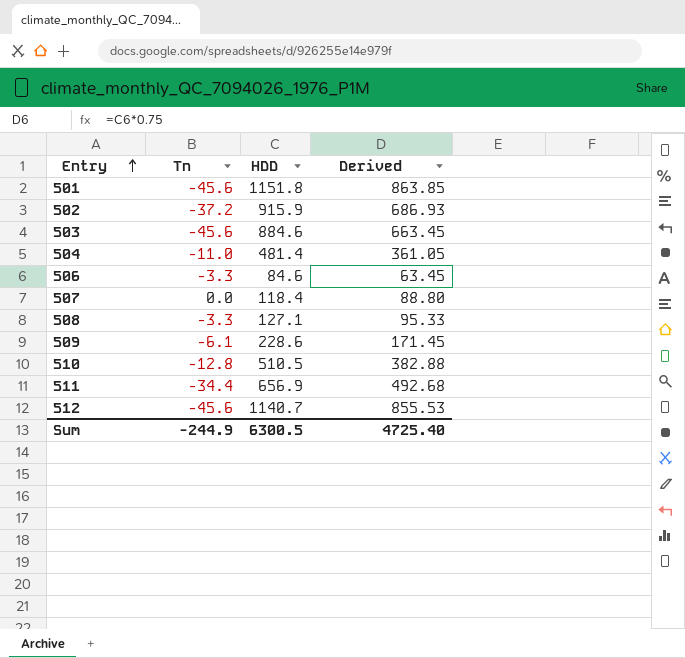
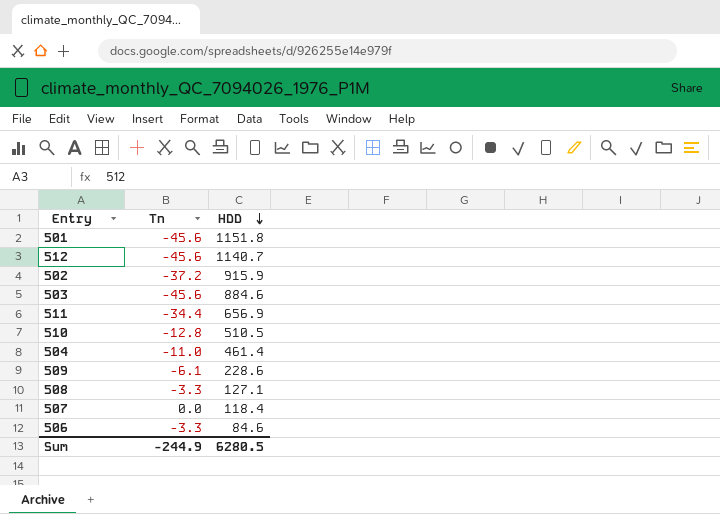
row order: Entry ascending -> HDD descending
column Derived | formula: [HDD] * 0.75 -> none
504 | HDD: 481.4 -> 461.4
Sum | HDD: 6300.5 -> 6280.5

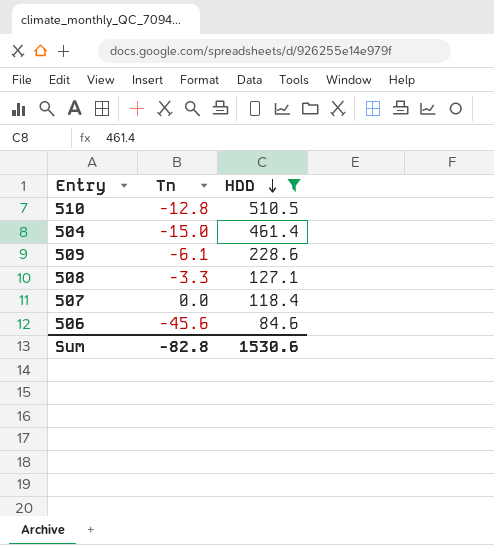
filter: none -> HDD <= 510.5
504 | Tn: -11.0 -> -15.0
506 | Tn: -3.3 -> -45.6
Sum | Tn: -244.9 -> -82.8
Sum | HDD: 6280.5 -> 1530.6

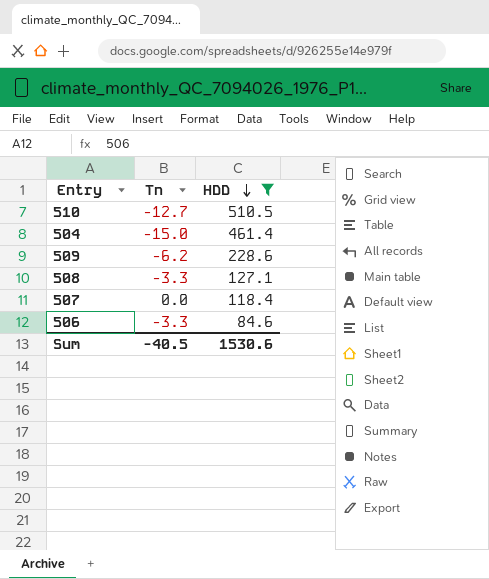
510 | Tn: -12.8 -> -12.7
509 | Tn: -6.1 -> -6.2
506 | Tn: -45.6 -> -3.3
Sum | Tn: -82.8 -> -40.5

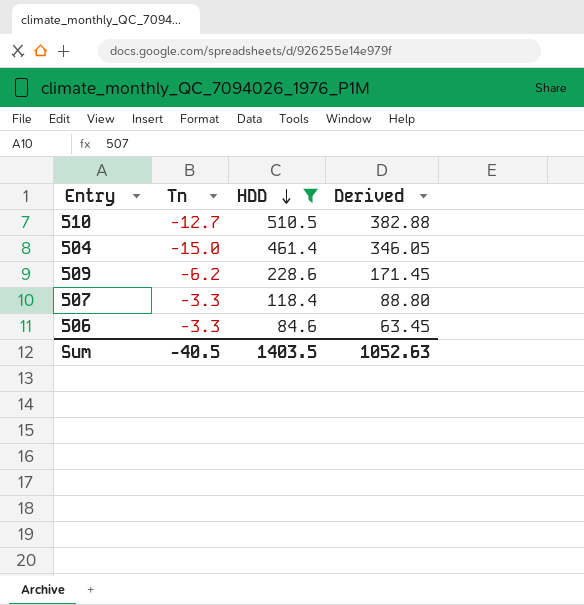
column Derived | formula: none -> [HDD] * 0.75
row 508: -3.3 | 127.1 -> none
507 | Tn: 0.0 -> -3.3
Sum | HDD: 1530.6 -> 1403.5

